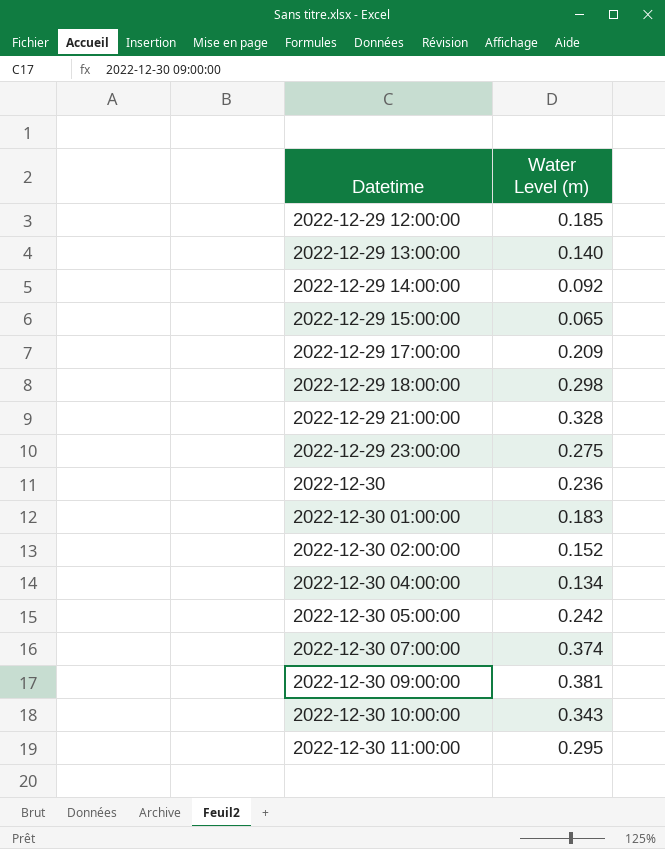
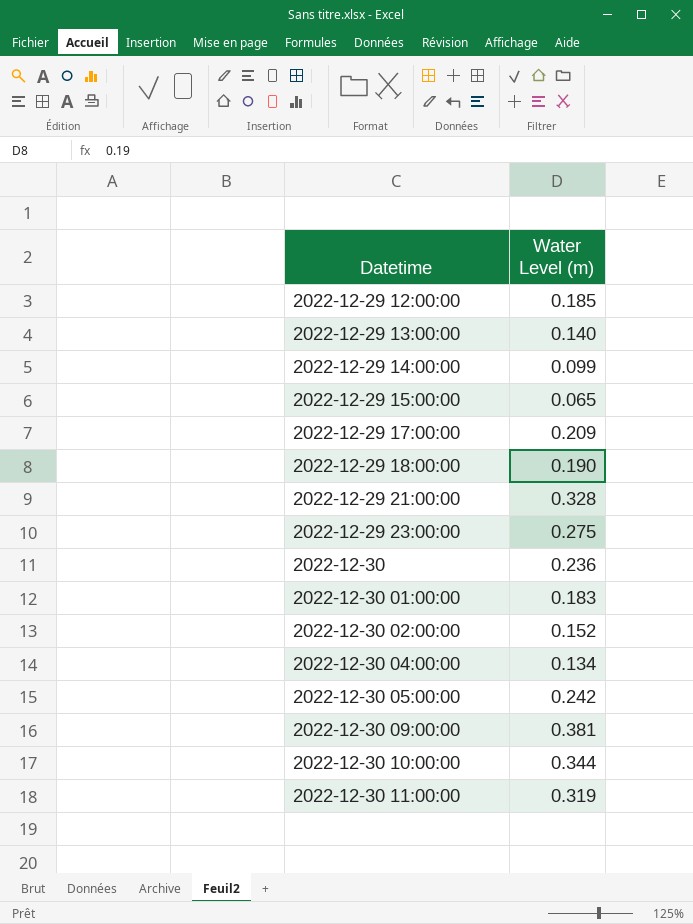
row 2022-12-30 07:00:00: 0.374 -> none
2022-12-29 14:00:00 | Water Level (m): 0.092 -> 0.099
2022-12-29 18:00:00 | Water Level (m): 0.298 -> 0.190
2022-12-30 10:00:00 | Water Level (m): 0.343 -> 0.344
2022-12-30 11:00:00 | Water Level (m): 0.295 -> 0.319

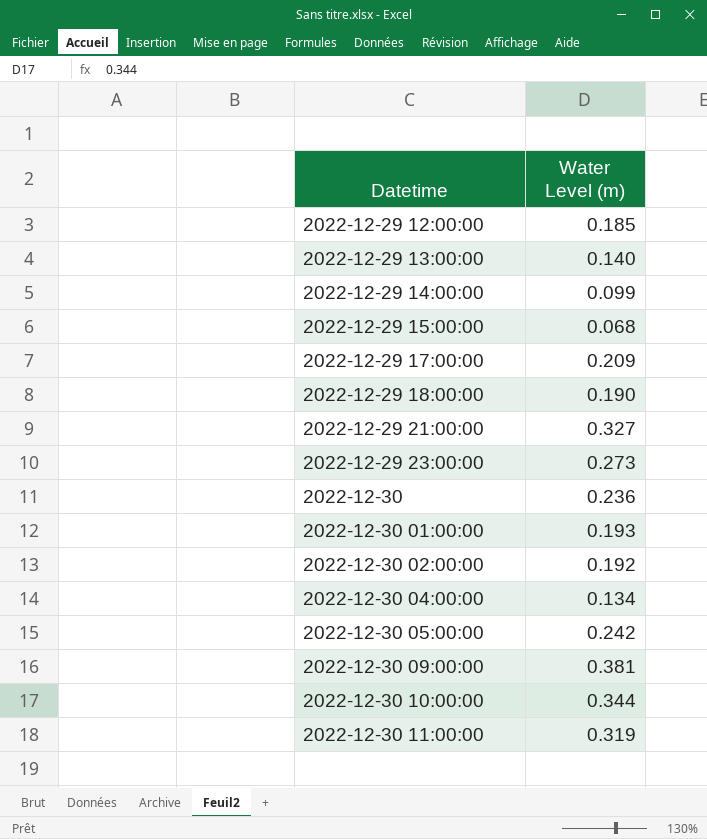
2022-12-29 15:00:00 | Water Level (m): 0.065 -> 0.068
2022-12-29 21:00:00 | Water Level (m): 0.328 -> 0.327
2022-12-29 23:00:00 | Water Level (m): 0.275 -> 0.273
2022-12-30 01:00:00 | Water Level (m): 0.183 -> 0.193
2022-12-30 02:00:00 | Water Level (m): 0.152 -> 0.192

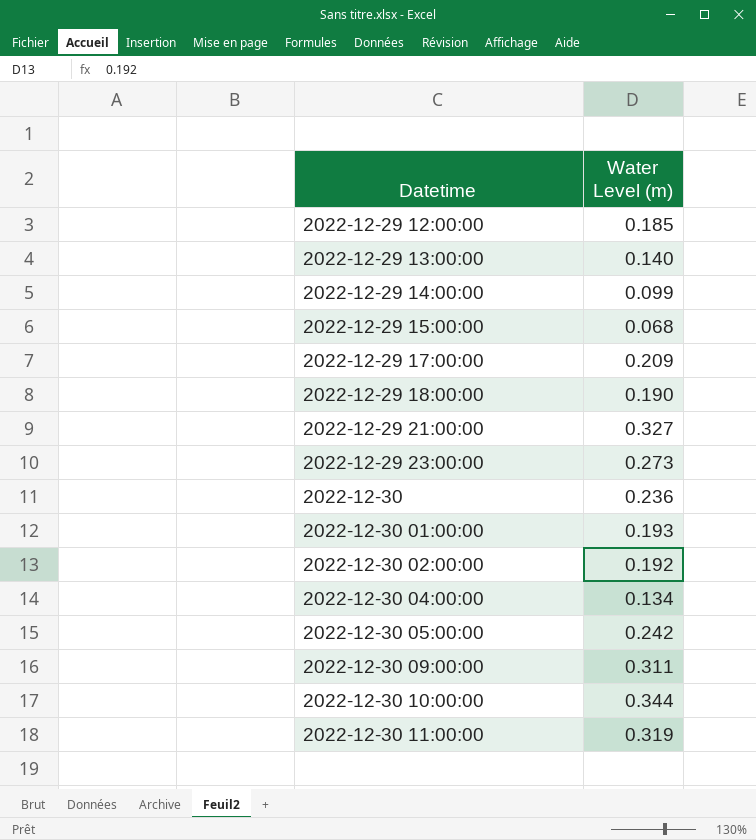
2022-12-30 09:00:00 | Water Level (m): 0.381 -> 0.311

